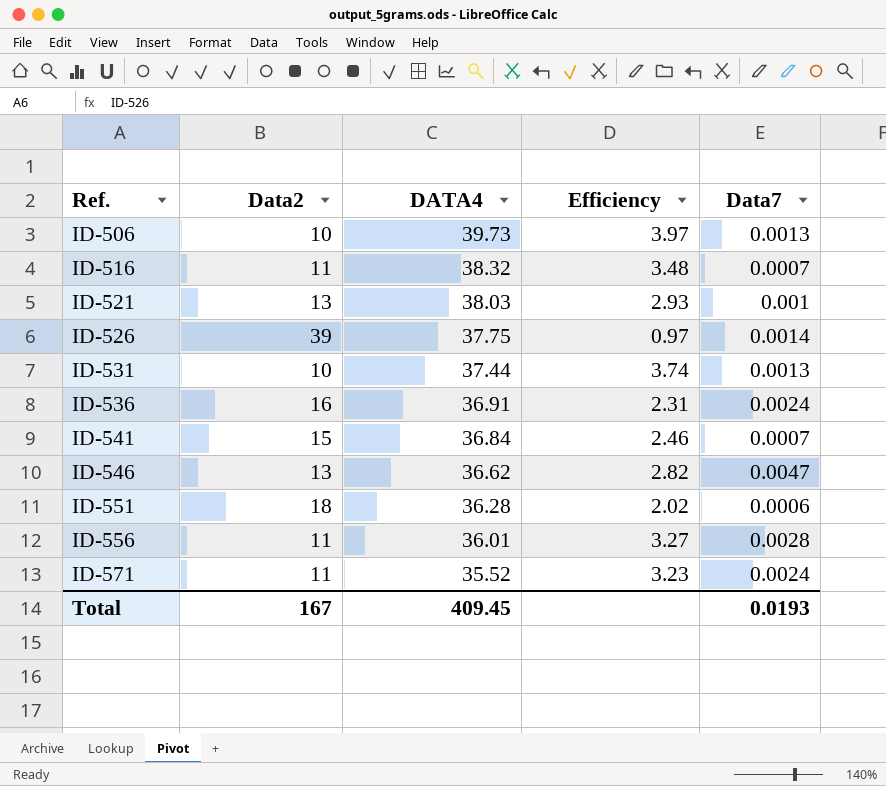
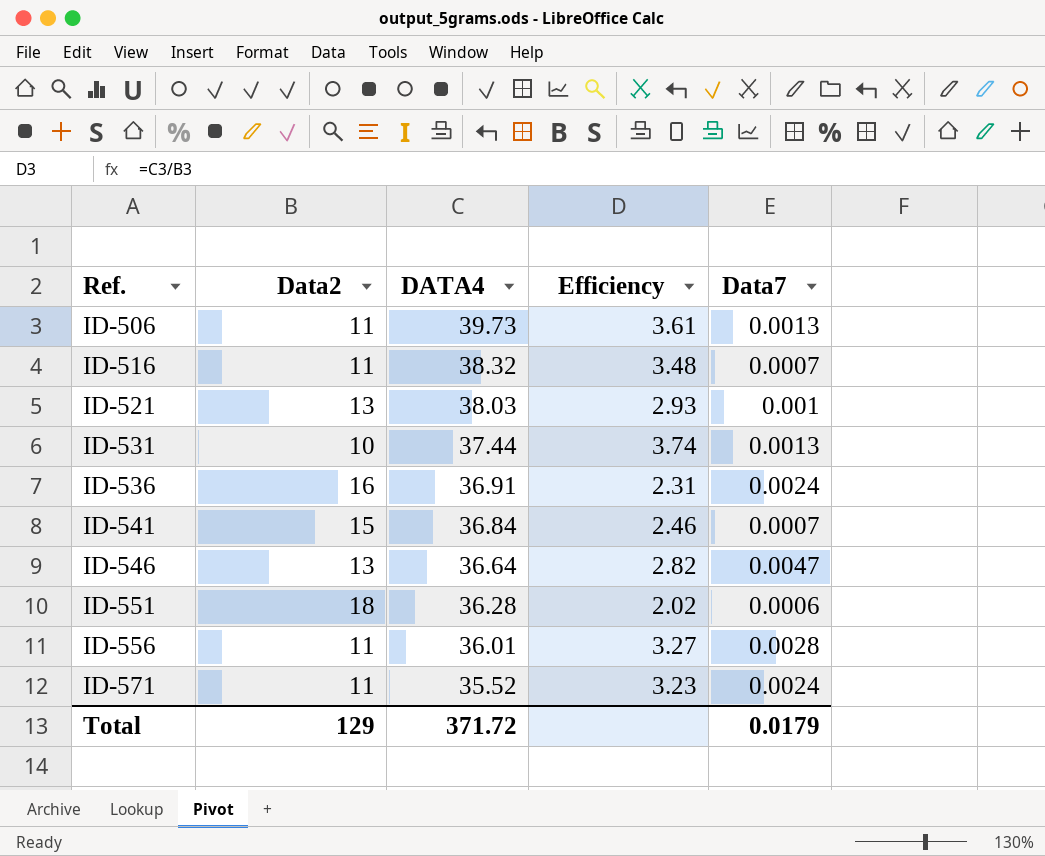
row ID-526: 39 | 37.75 | 0.97 | 0.0014 -> none
ID-506 | Data2: 10 -> 11
ID-506 | Efficiency: 3.97 -> 3.61
ID-546 | DATA4: 36.62 -> 36.64
Total | Data2: 167 -> 129
Total | DATA4: 409.45 -> 371.72
Total | Data7: 0.0193 -> 0.0179

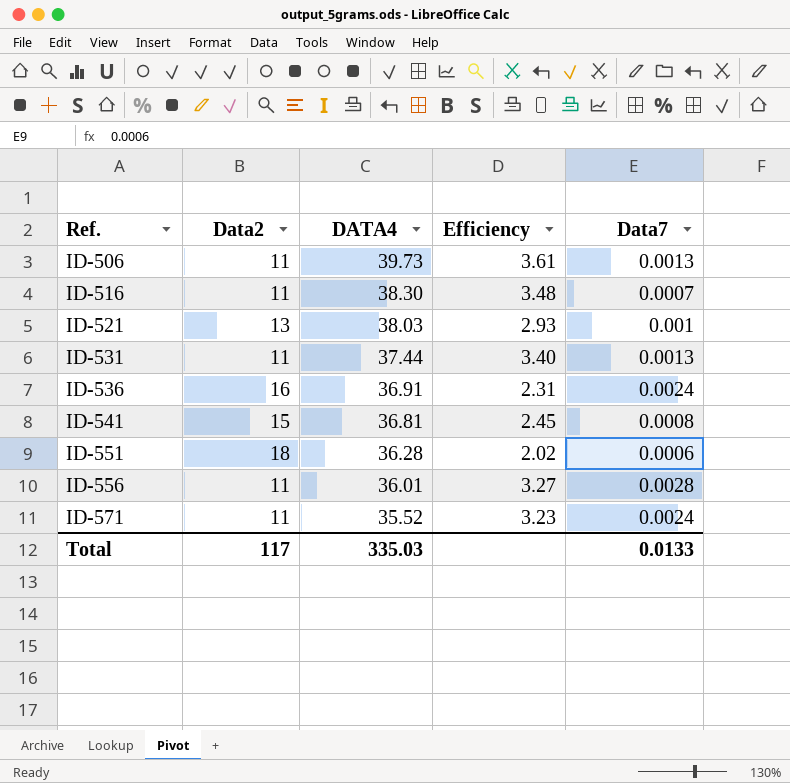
row ID-546: 13 | 36.64 | 2.82 | 0.0047 -> none
ID-516 | DATA4: 38.32 -> 38.30
ID-531 | Data2: 10 -> 11
ID-531 | Efficiency: 3.74 -> 3.40
ID-541 | DATA4: 36.84 -> 36.81
ID-541 | Efficiency: 2.46 -> 2.45
ID-541 | Data7: 0.0007 -> 0.0008
Total | Data2: 129 -> 117
Total | DATA4: 371.72 -> 335.03
Total | Data7: 0.0179 -> 0.0133

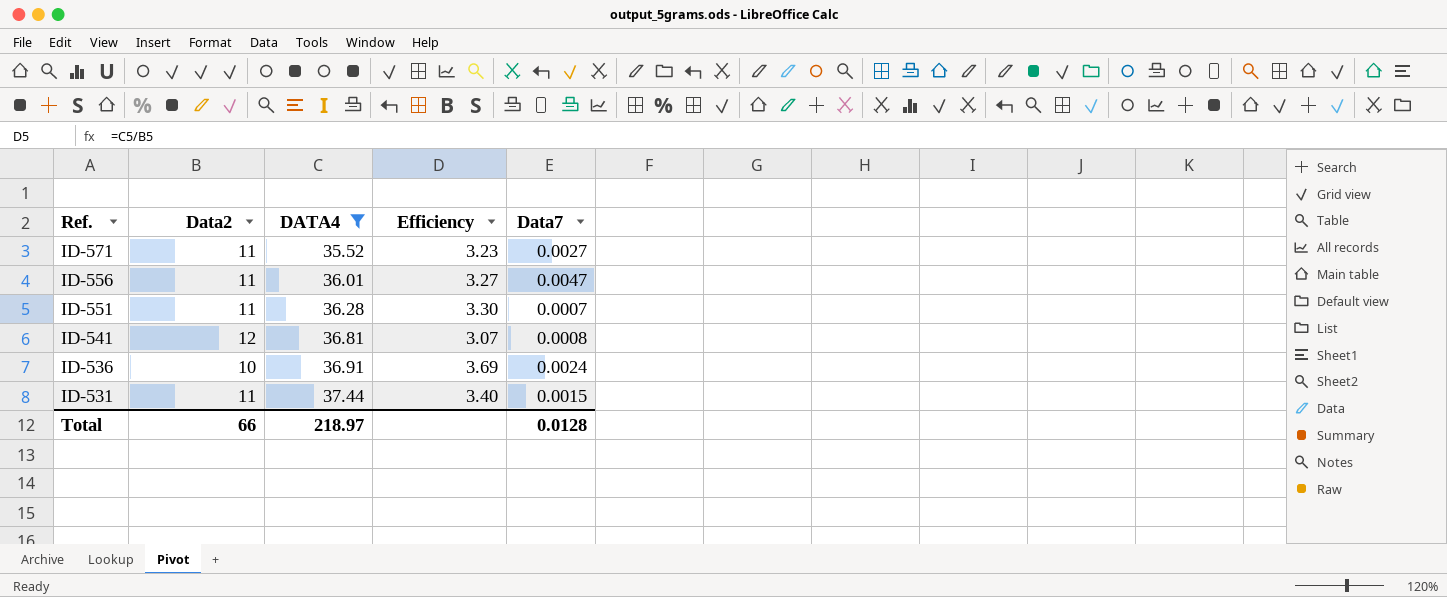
filter: none -> DATA4 <= 37.44
row order: Ref. ascending -> Ref. descending
ID-571 | Data7: 0.0024 -> 0.0027
ID-556 | Data7: 0.0028 -> 0.0047
ID-551 | Data2: 18 -> 11
ID-551 | Efficiency: 2.02 -> 3.30
ID-551 | Data7: 0.0006 -> 0.0007
ID-541 | Data2: 15 -> 12
ID-541 | Efficiency: 2.45 -> 3.07
ID-536 | Data2: 16 -> 10
ID-536 | Efficiency: 2.31 -> 3.69
ID-531 | Data7: 0.0013 -> 0.0015
Total | Data2: 117 -> 66
Total | DATA4: 335.03 -> 218.97
Total | Data7: 0.0133 -> 0.0128

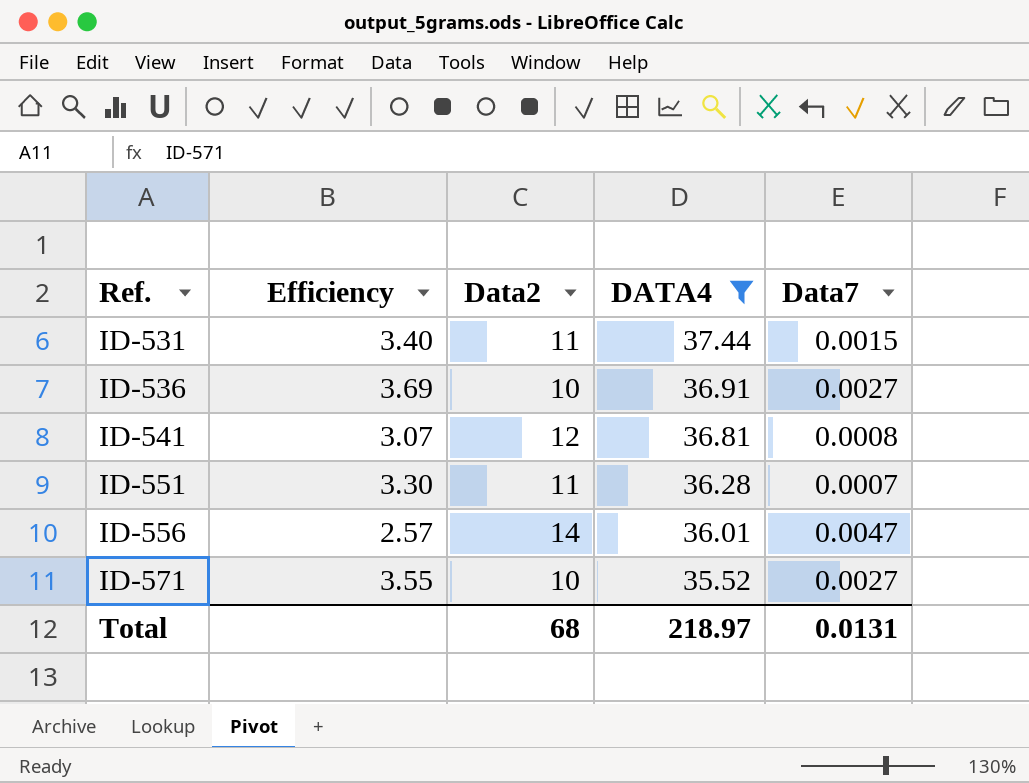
row order: Ref. descending -> Ref. ascending
column Efficiency | position: 4 -> 2
ID-536 | Data7: 0.0024 -> 0.0027
ID-556 | Efficiency: 3.27 -> 2.57
ID-556 | Data2: 11 -> 14
ID-571 | Efficiency: 3.23 -> 3.55
ID-571 | Data2: 11 -> 10
Total | Data2: 66 -> 68
Total | Data7: 0.0128 -> 0.0131

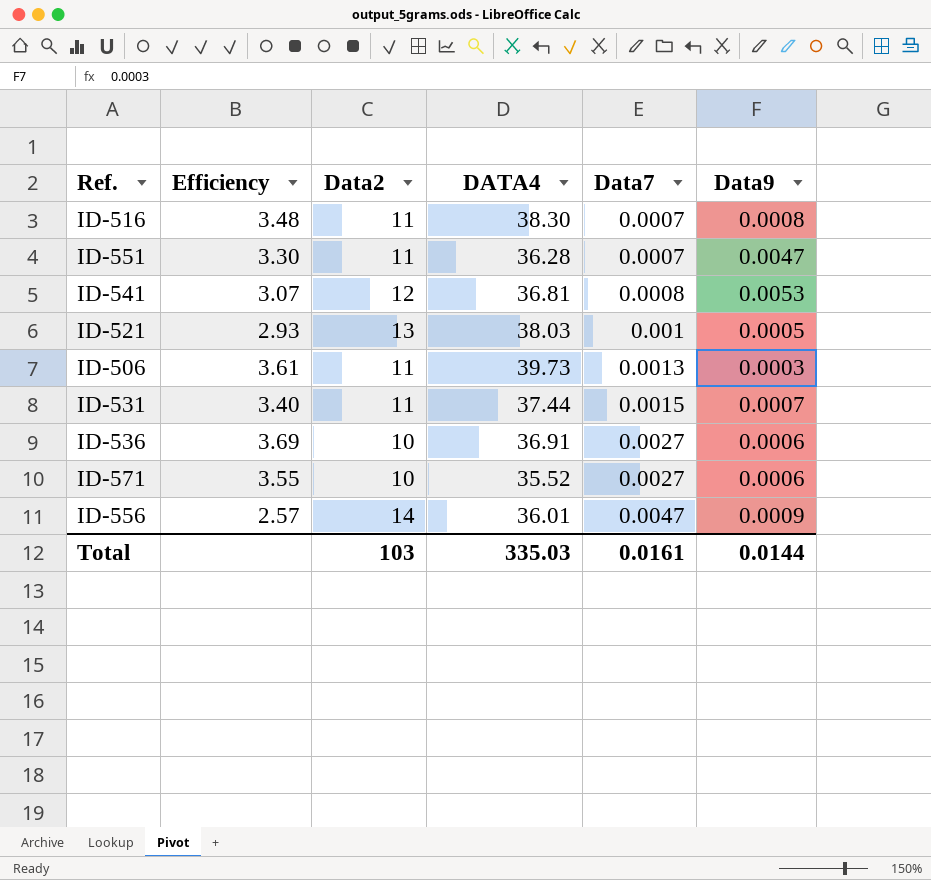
filter: DATA4 <= 37.44 -> none
row order: Ref. ascending -> Data7 ascending
column Data9 | position: none -> 6
Total | Data2: 68 -> 103
Total | DATA4: 218.97 -> 335.03
Total | Data7: 0.0131 -> 0.0161

